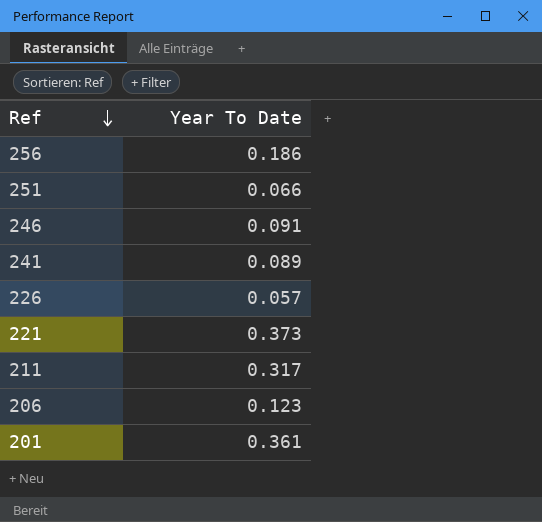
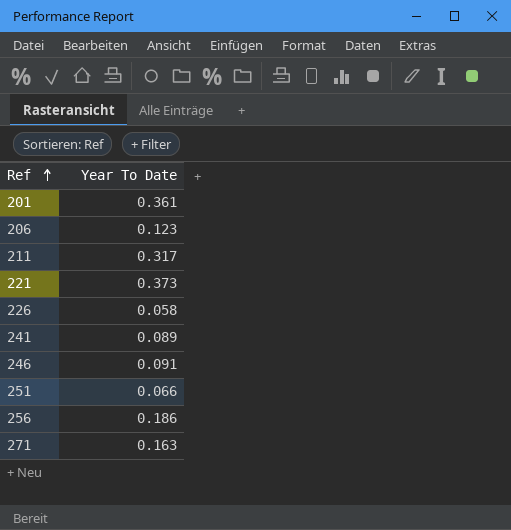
row order: Ref descending -> Ref ascending
226 | Year To Date: 0.057 -> 0.058
row 271: none -> 0.163

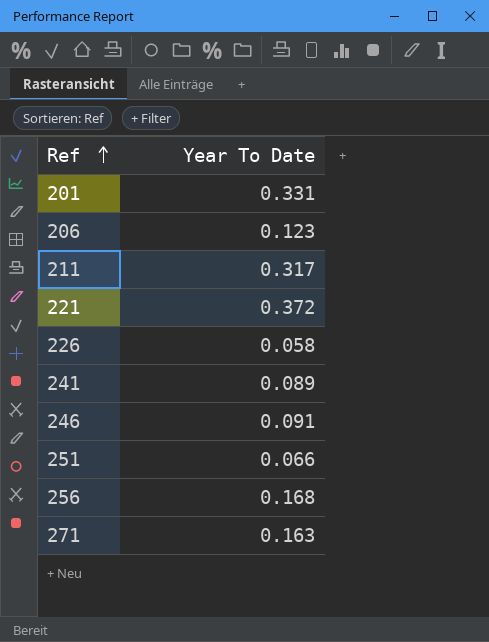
201 | Year To Date: 0.361 -> 0.331
221 | Year To Date: 0.373 -> 0.372
256 | Year To Date: 0.186 -> 0.168

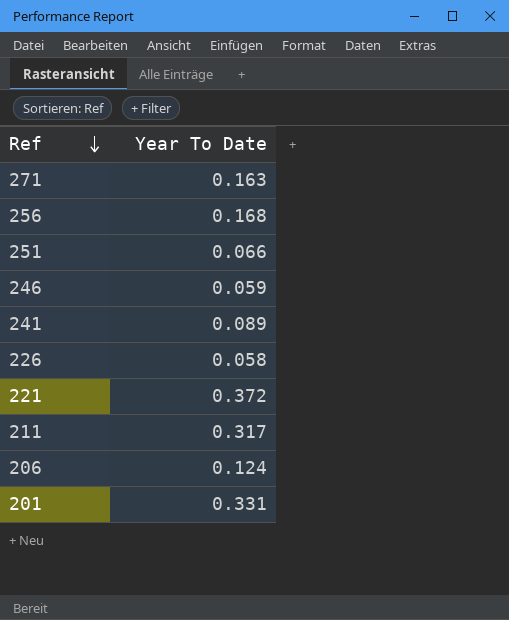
row order: Ref ascending -> Ref descending
246 | Year To Date: 0.091 -> 0.059
206 | Year To Date: 0.123 -> 0.124

